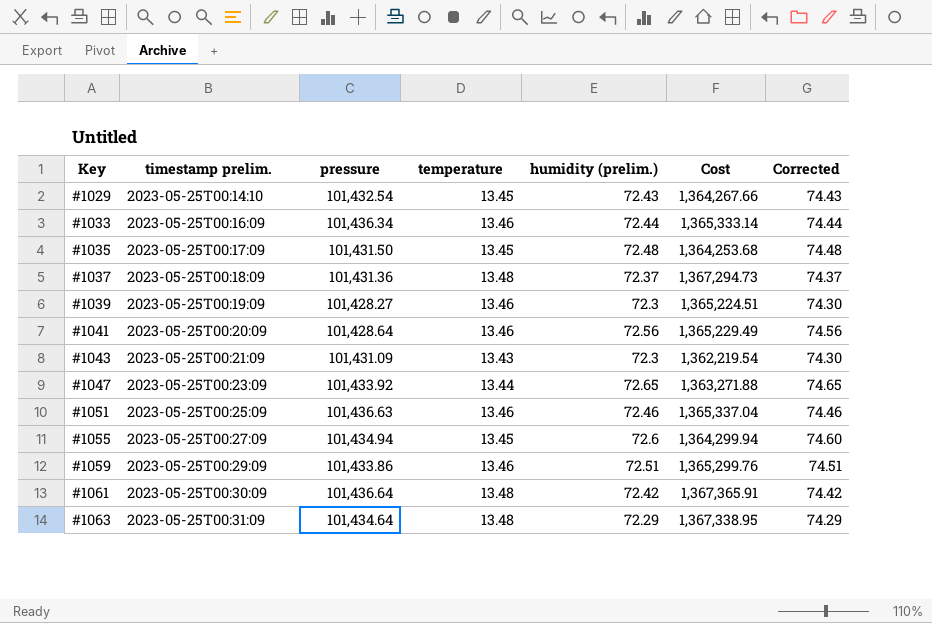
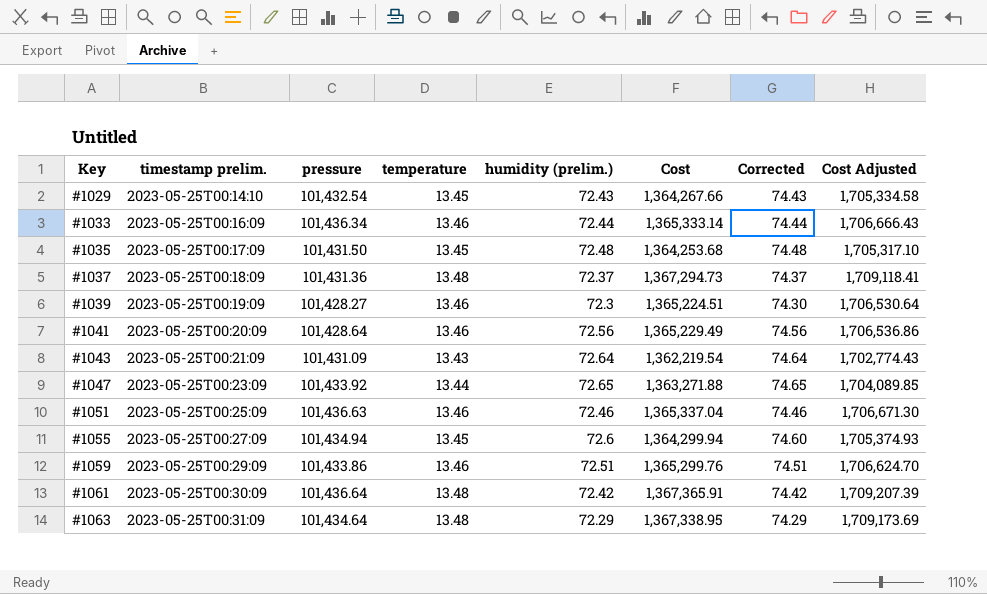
column Cost Adjusted | formula: none -> [Cost] * 1.25
#1043 | humidity (prelim.): 72.3 -> 72.64
#1043 | Corrected: 74.30 -> 74.64

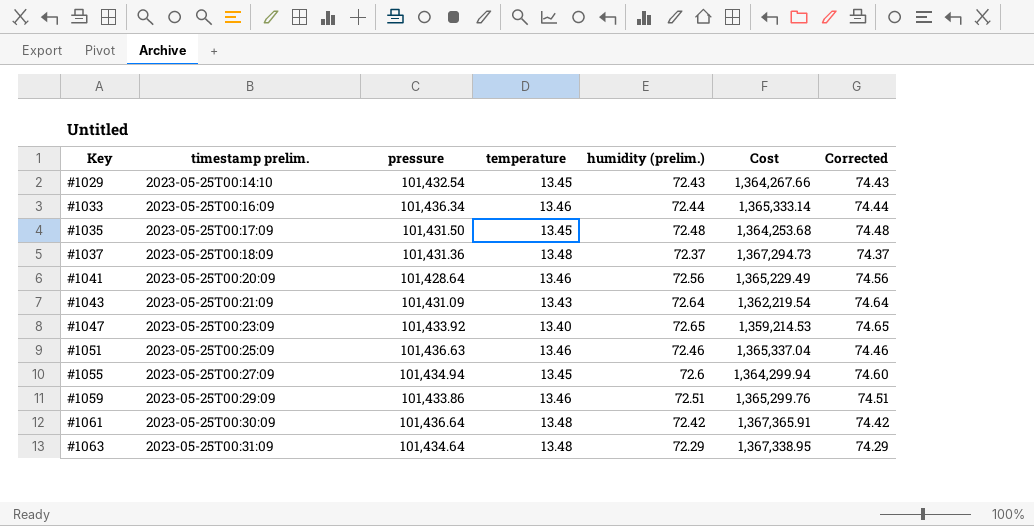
column Cost Adjusted | formula: [Cost] * 1.25 -> none
row #1039: 2023-05-25T00:19:09 | 101,428.27 | 13.46 | 72.3 | 1,365,224.51 | 74.30 | 1,706,530.64 -> none
#1047 | temperature: 13.44 -> 13.40
#1047 | Cost: 1,363,271.88 -> 1,359,214.53

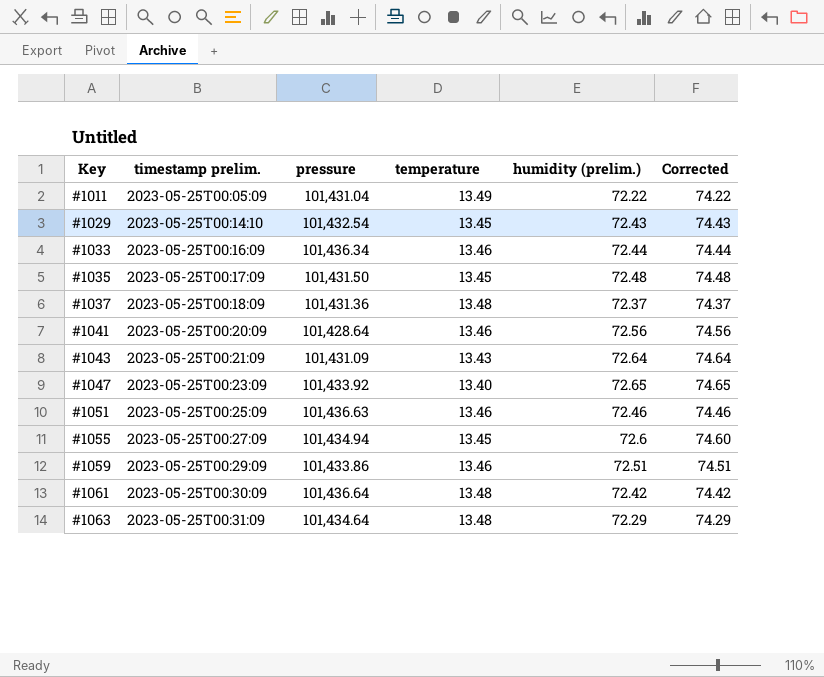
column Cost | formula: [pressure] * [temperature] -> none
row #1011: none -> 2023-05-25T00:05:09 | 101,431.04 | 13.49 | 72.22 | 74.22

